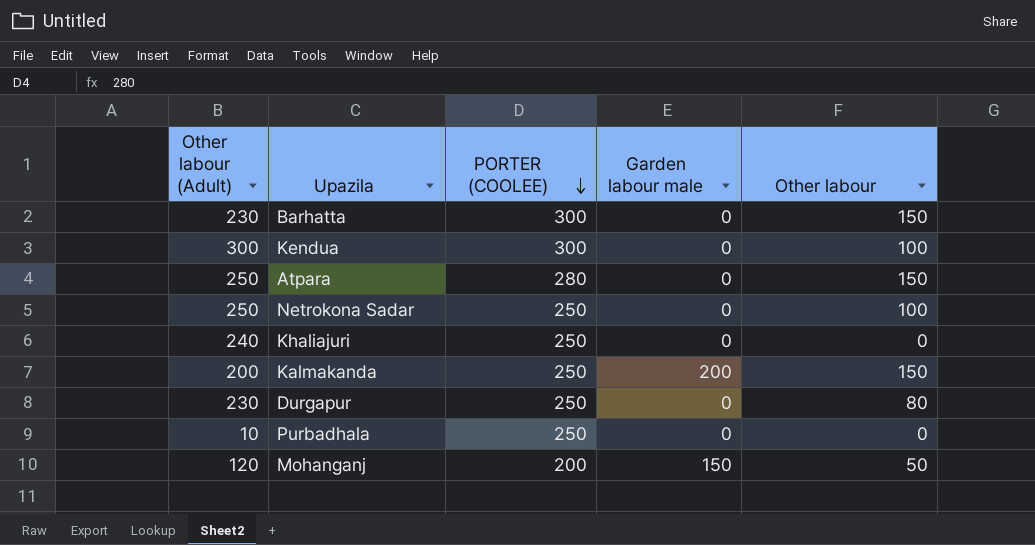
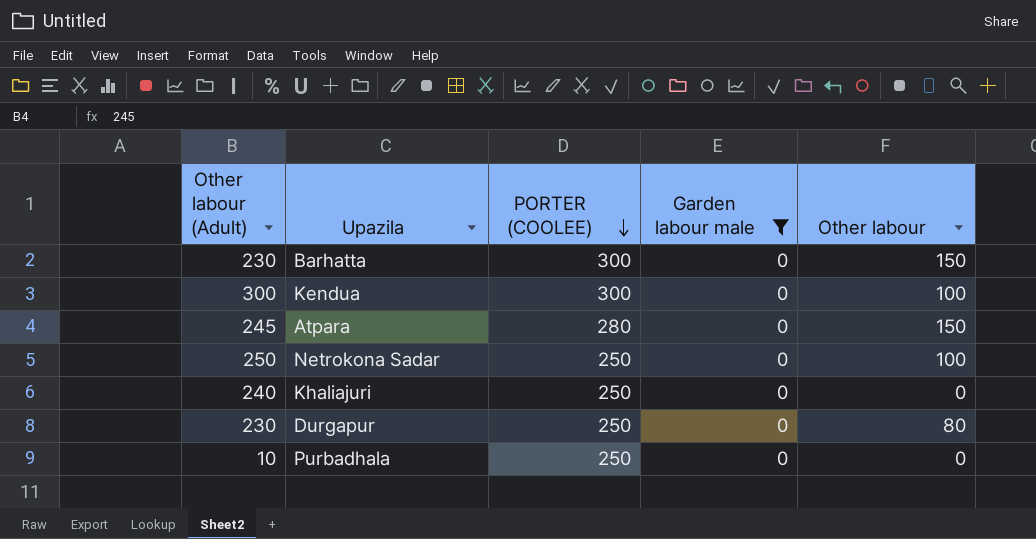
filter: none -> Garden labour male = 0
Atpara | Other labour (Adult): 250 -> 245

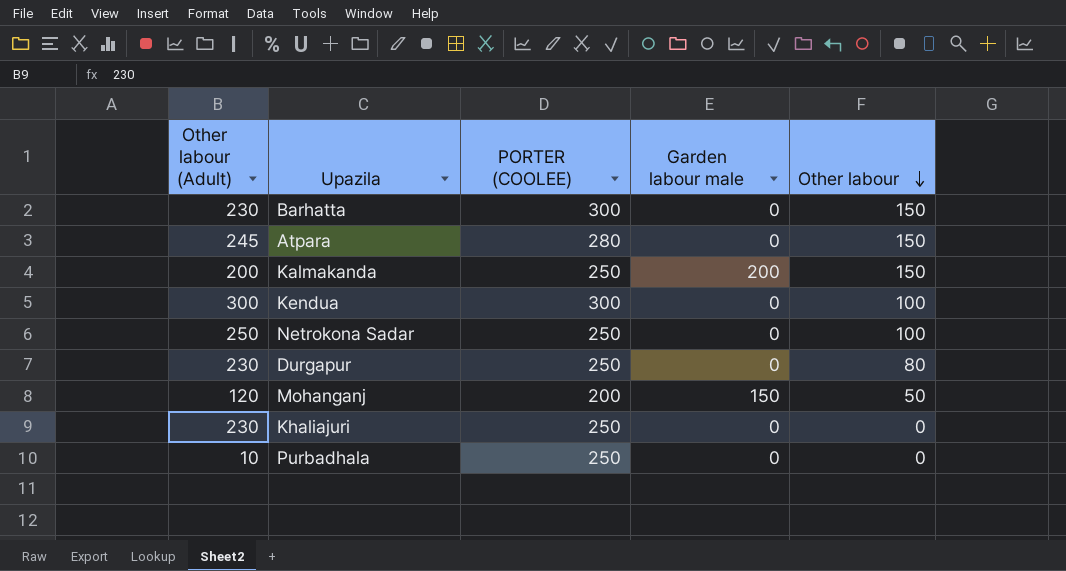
filter: Garden labour male = 0 -> none
row order: PORTER (COOLEE) descending -> Other labour descending
Khaliajuri | Other labour (Adult): 240 -> 230

